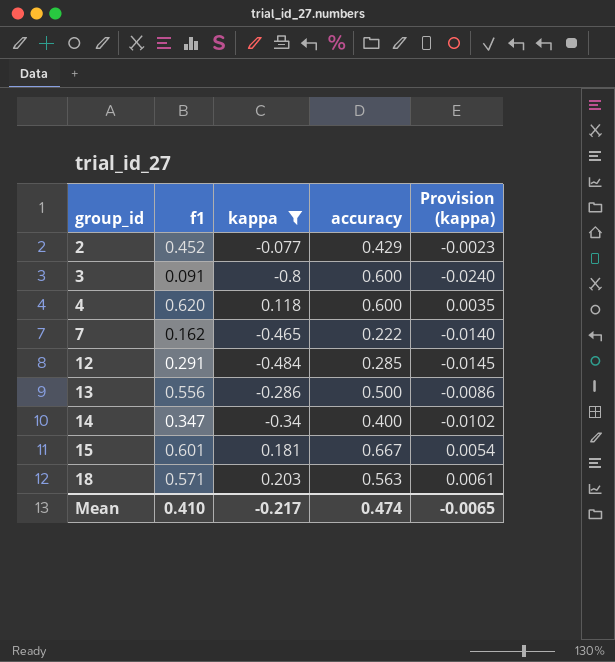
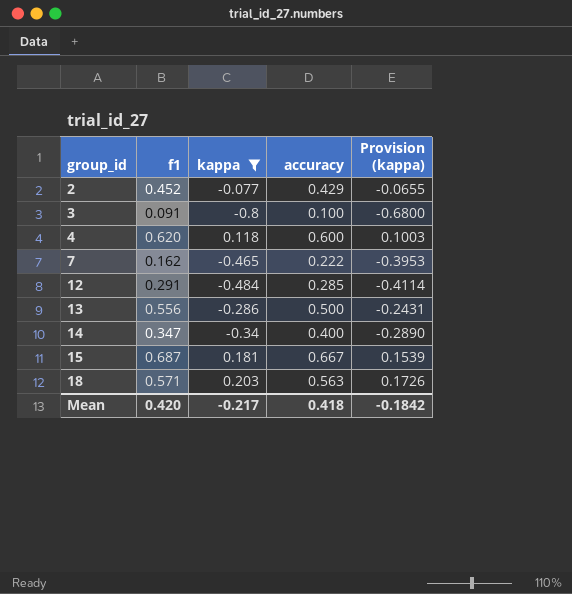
column Provision (kappa) | formula: [kappa] * 0.03 -> [kappa] * 0.85
3 | accuracy: 0.600 -> 0.100
15 | f1: 0.601 -> 0.687
Mean | f1: 0.410 -> 0.420
Mean | accuracy: 0.474 -> 0.418
Mean | Provision (kappa): -0.0065 -> -0.1842

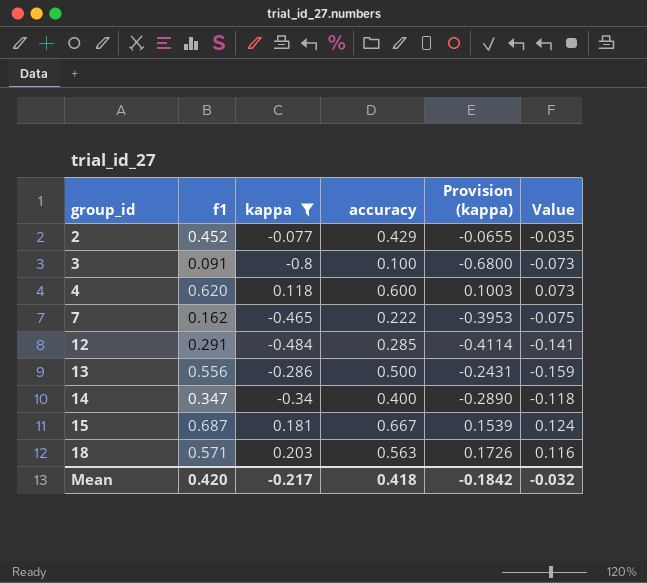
column Value | formula: none -> [f1] * [kappa]

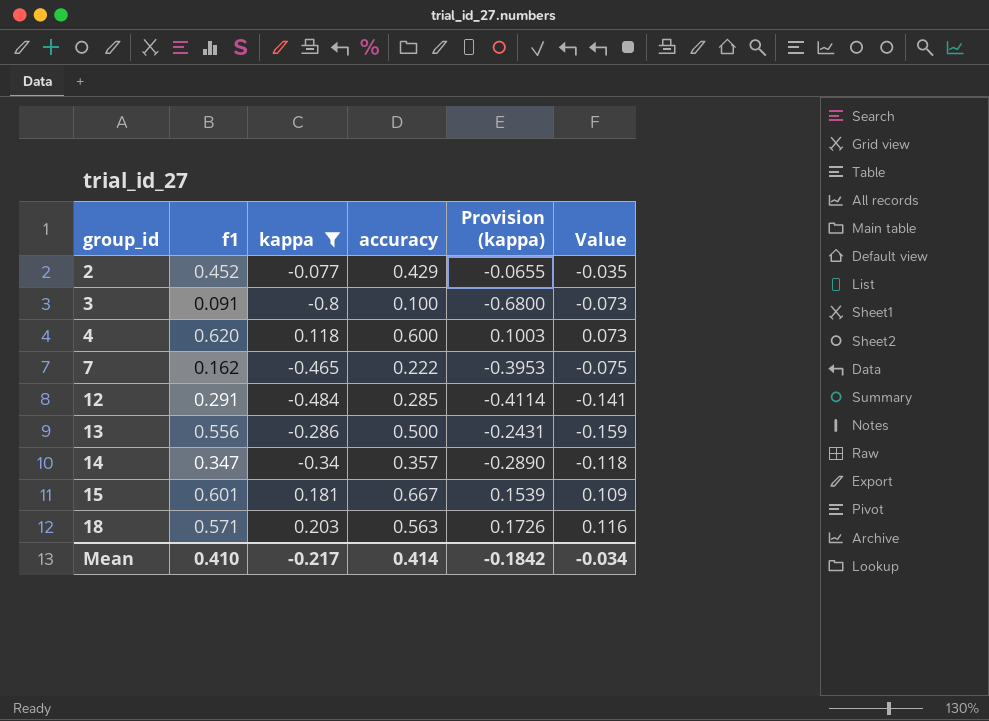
14 | accuracy: 0.400 -> 0.357
15 | f1: 0.687 -> 0.601
15 | Value: 0.124 -> 0.109
Mean | f1: 0.420 -> 0.410
Mean | accuracy: 0.418 -> 0.414
Mean | Value: -0.032 -> -0.034

